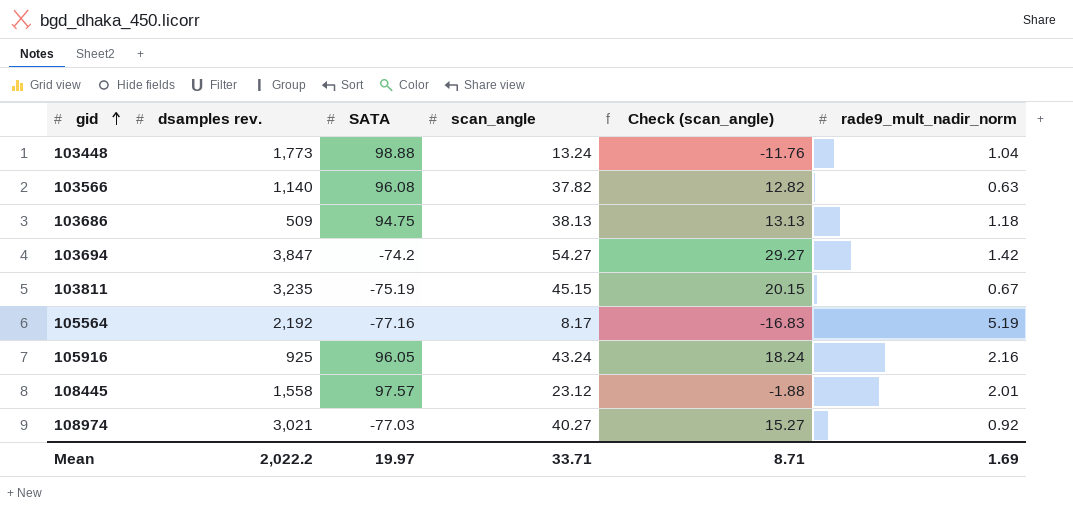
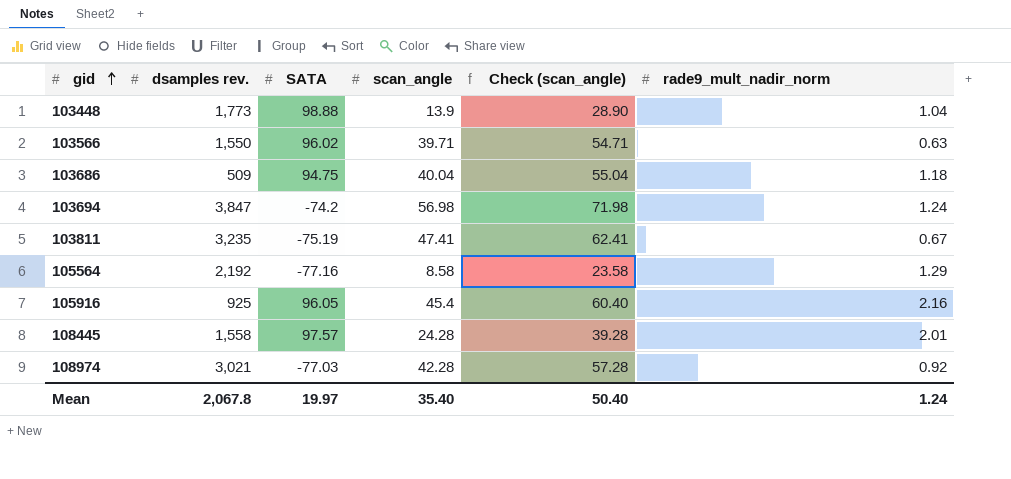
column Check (scan_angle) | formula: [scan_angle] - 25 -> [scan_angle] + 15
103448 | scan_angle: 13.24 -> 13.9
103566 | dsamples rev.: 1,140 -> 1,550
103566 | SATA: 96.08 -> 96.02
103566 | scan_angle: 37.82 -> 39.71
103686 | scan_angle: 38.13 -> 40.04
103694 | scan_angle: 54.27 -> 56.98
103694 | rade9_mult_nadir_norm: 1.42 -> 1.24
103811 | scan_angle: 45.15 -> 47.41
105564 | scan_angle: 8.17 -> 8.58
105564 | rade9_mult_nadir_norm: 5.19 -> 1.29
105916 | scan_angle: 43.24 -> 45.4
108445 | scan_angle: 23.12 -> 24.28
108974 | scan_angle: 40.27 -> 42.28
Mean | dsamples rev.: 2,022.2 -> 2,067.8
Mean | scan_angle: 33.71 -> 35.40
Mean | Check (scan_angle): 8.71 -> 50.40
Mean | rade9_mult_nadir_norm: 1.69 -> 1.24

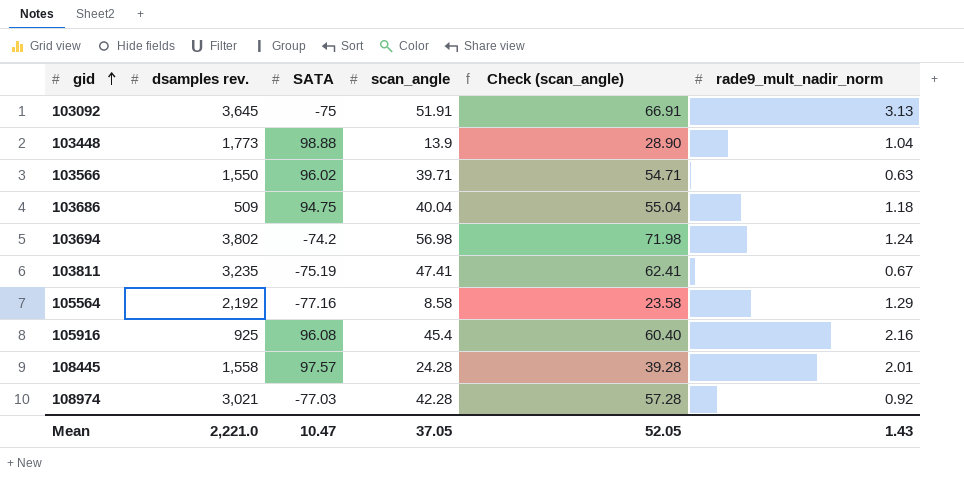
row 103092: none -> 3,645 | -75 | 51.91 | 66.91 | 3.13
103694 | dsamples rev.: 3,847 -> 3,802
105916 | SATA: 96.05 -> 96.08
Mean | dsamples rev.: 2,067.8 -> 2,221.0
Mean | SATA: 19.97 -> 10.47
Mean | scan_angle: 35.40 -> 37.05
Mean | Check (scan_angle): 50.40 -> 52.05
Mean | rade9_mult_nadir_norm: 1.24 -> 1.43

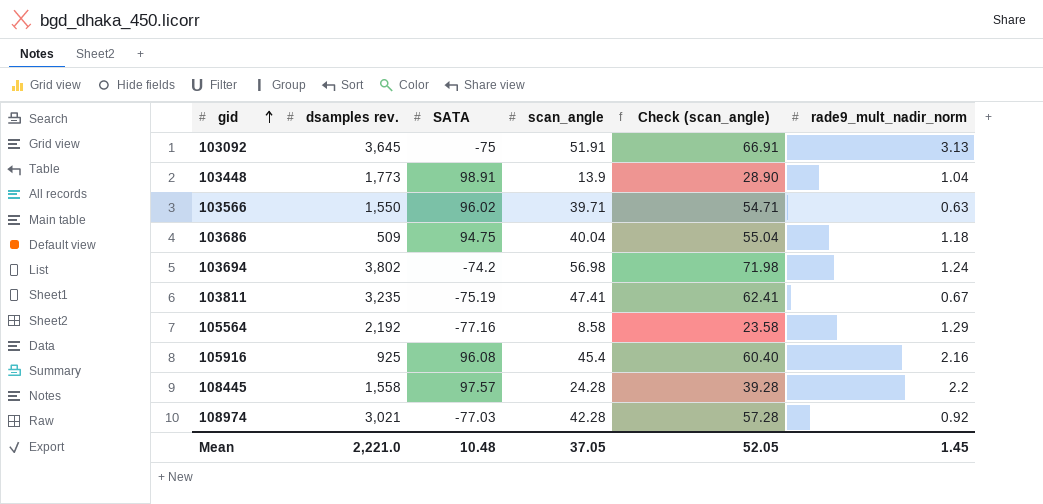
103448 | SATA: 98.88 -> 98.91
108445 | rade9_mult_nadir_norm: 2.01 -> 2.2
Mean | SATA: 10.47 -> 10.48
Mean | rade9_mult_nadir_norm: 1.43 -> 1.45

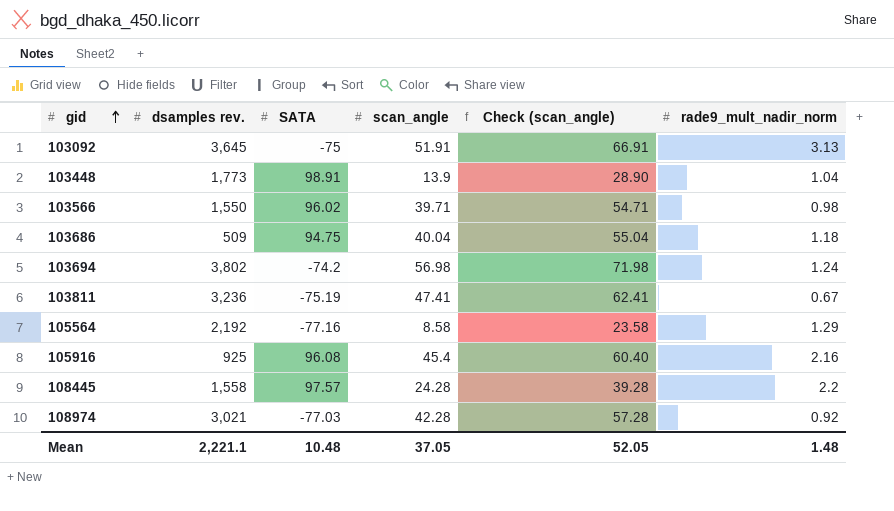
103566 | rade9_mult_nadir_norm: 0.63 -> 0.98
103811 | dsamples rev.: 3,235 -> 3,236
Mean | dsamples rev.: 2,221.0 -> 2,221.1
Mean | rade9_mult_nadir_norm: 1.45 -> 1.48

